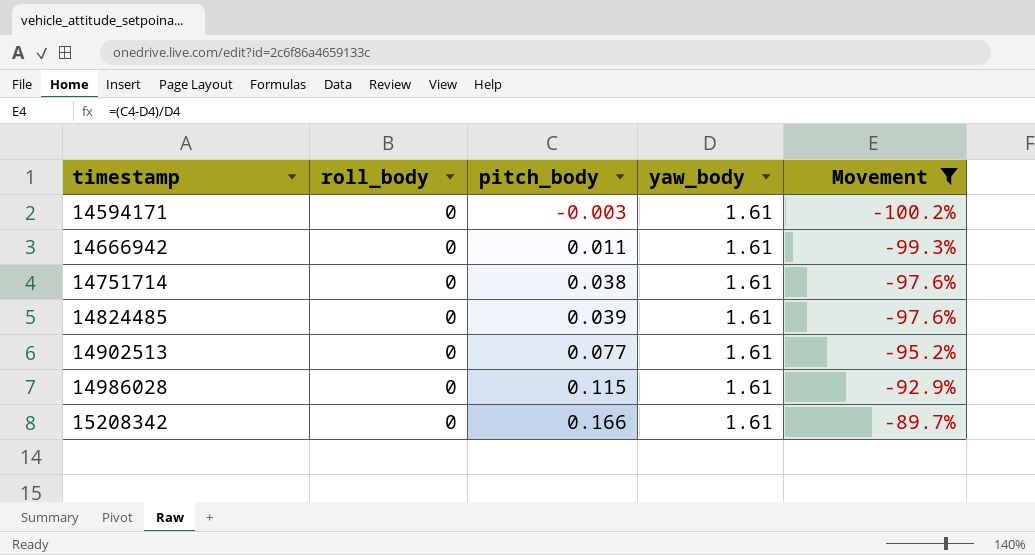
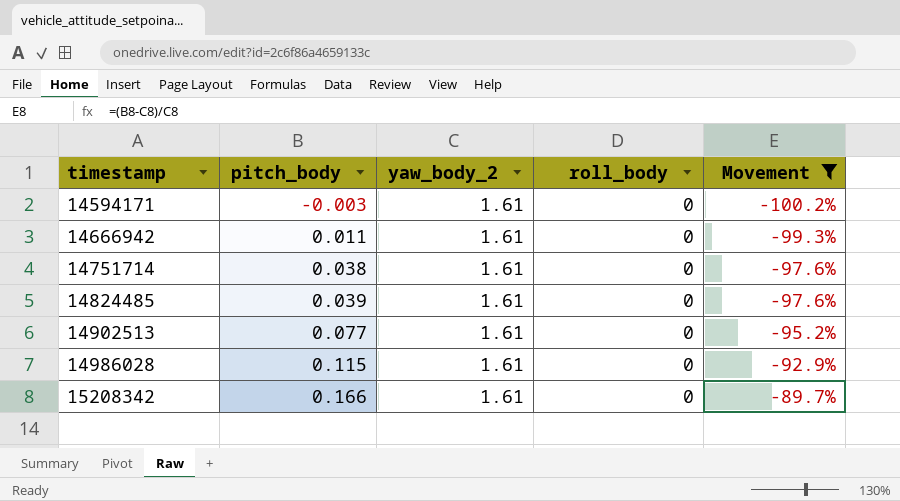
column name: yaw_body -> yaw_body_2
column roll_body | position: 2 -> 4

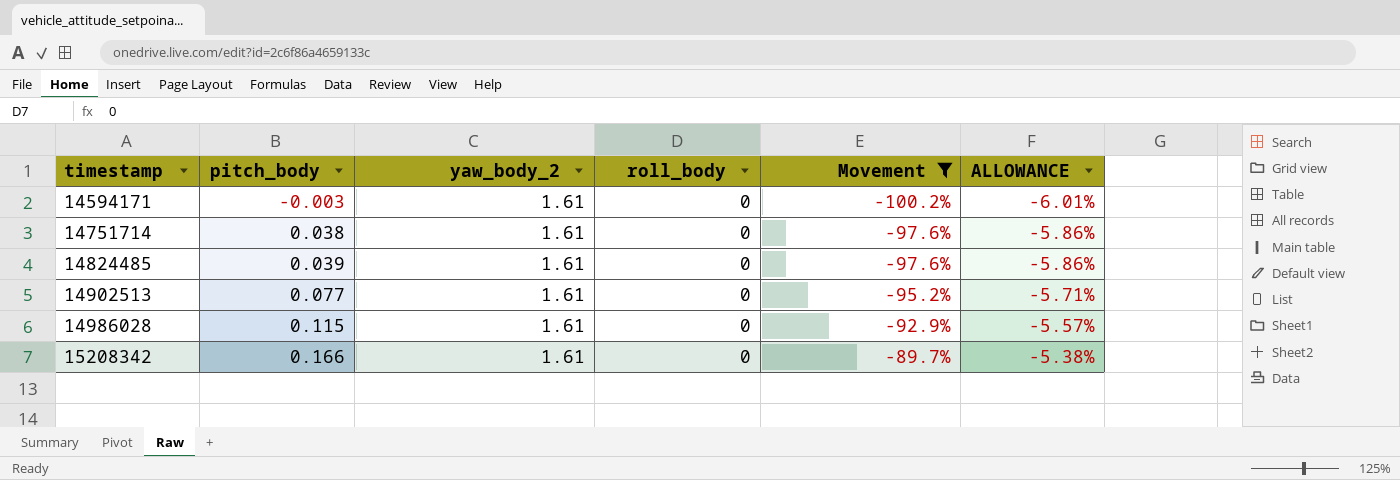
column ALLOWANCE | formula: none -> [Movement] * 0.06
row 14666942: 0.011 | 1.61 | 0 | -99.3% -> none

